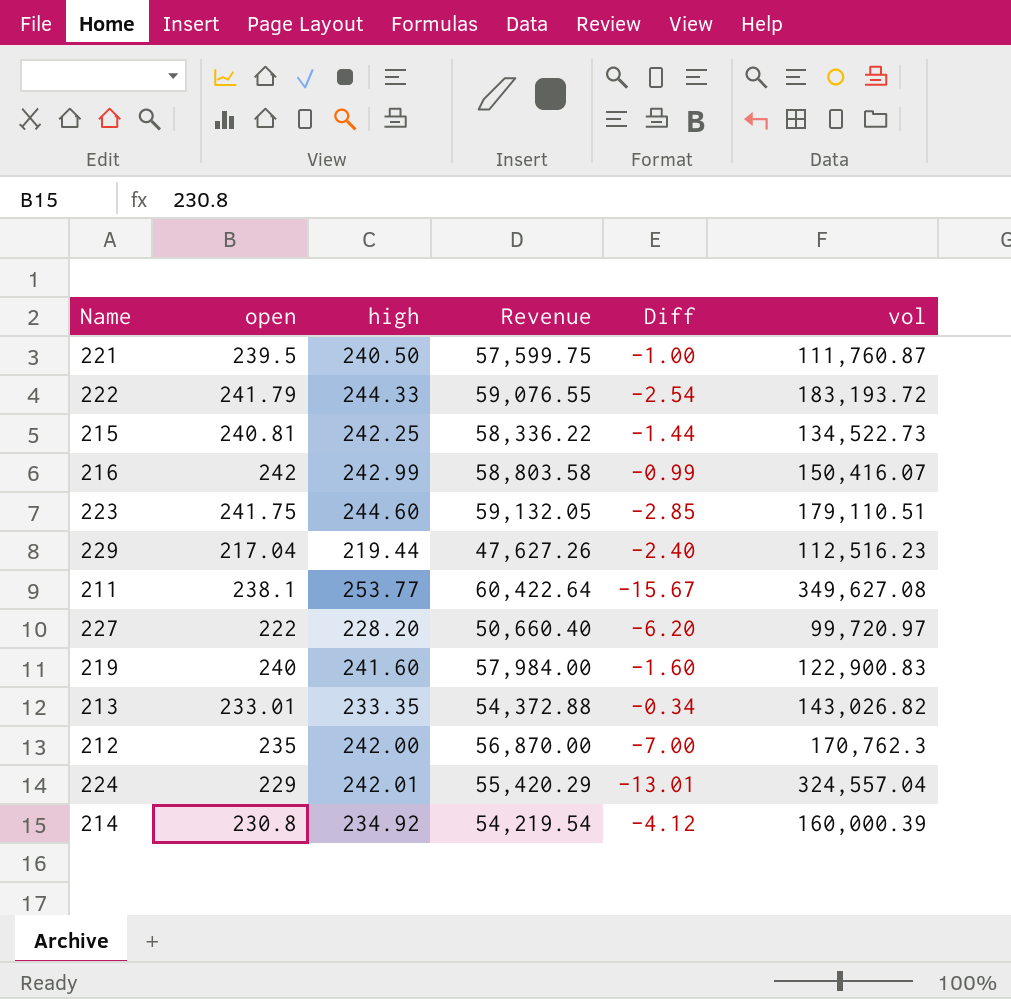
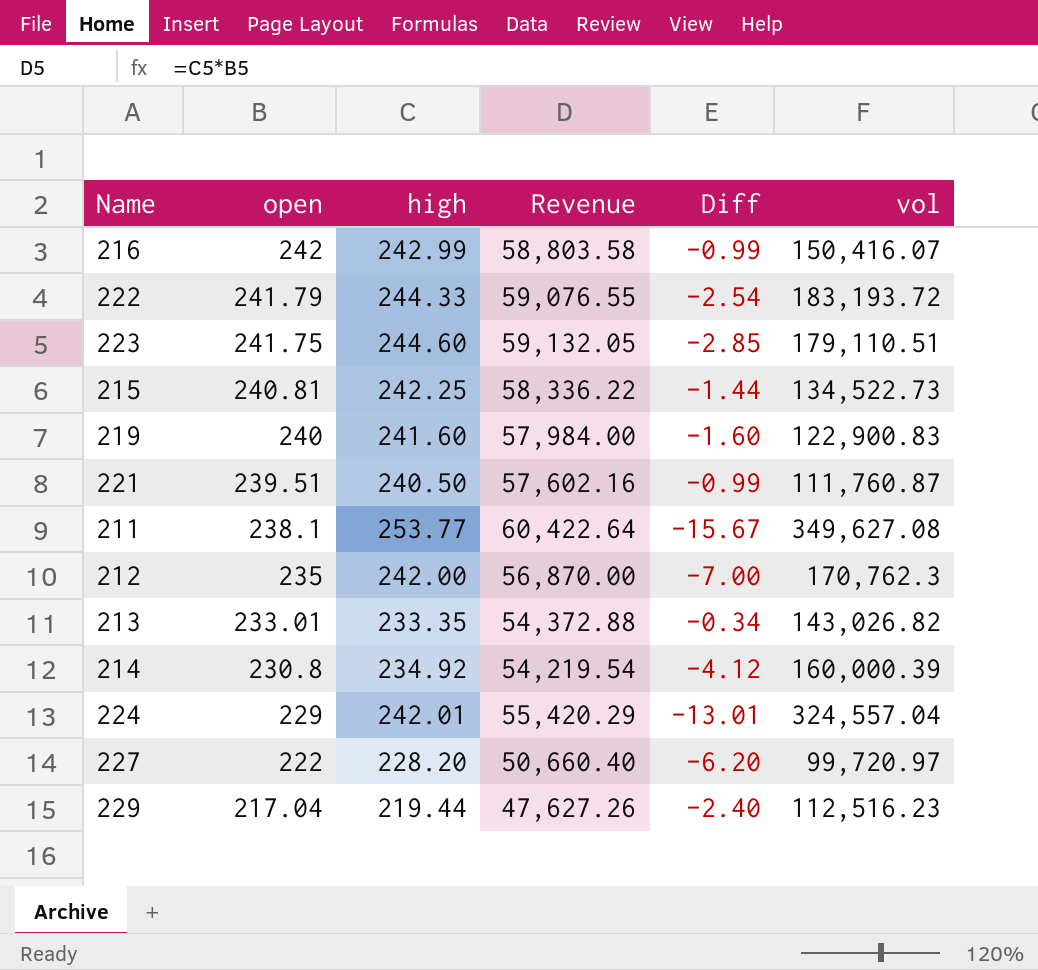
row order: none -> open descending
221 | open: 239.5 -> 239.51
221 | Revenue: 57,599.75 -> 57,602.16
221 | Diff: -1.00 -> -0.99

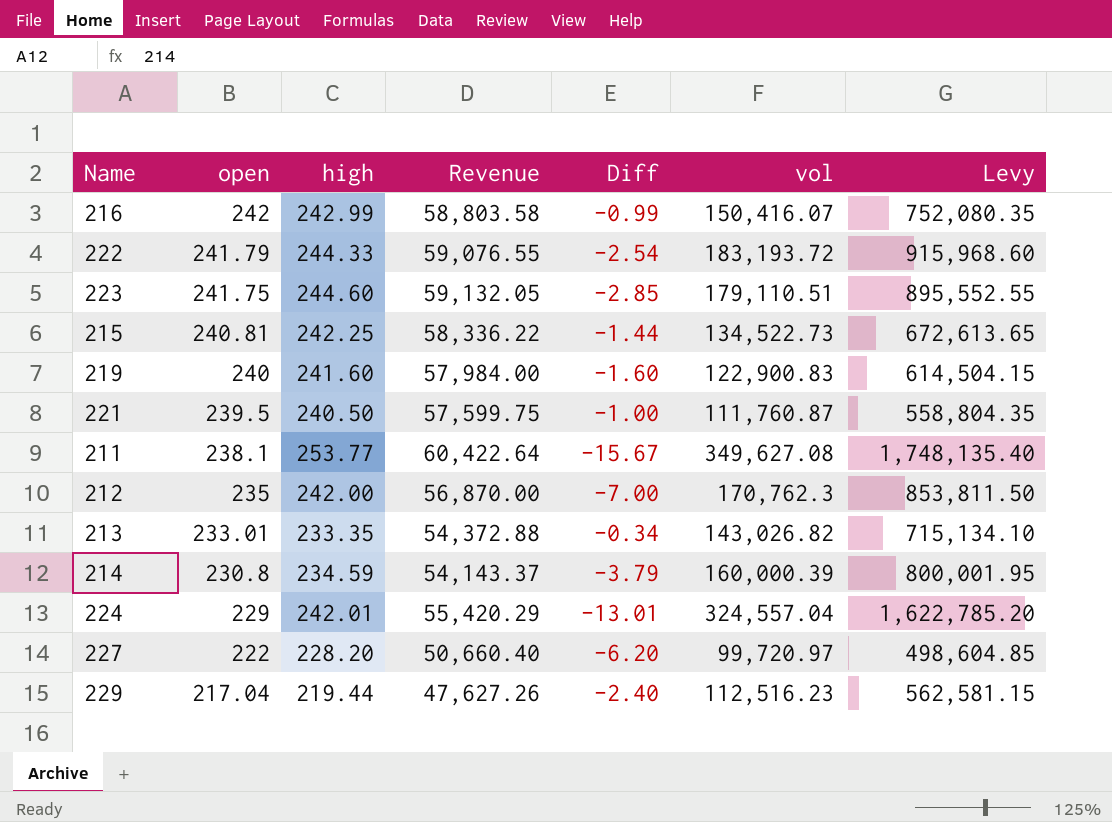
column Levy | formula: none -> [vol] * 5
221 | open: 239.51 -> 239.5
221 | Revenue: 57,602.16 -> 57,599.75
221 | Diff: -0.99 -> -1.00
214 | high: 234.92 -> 234.59
214 | Revenue: 54,219.54 -> 54,143.37
214 | Diff: -4.12 -> -3.79

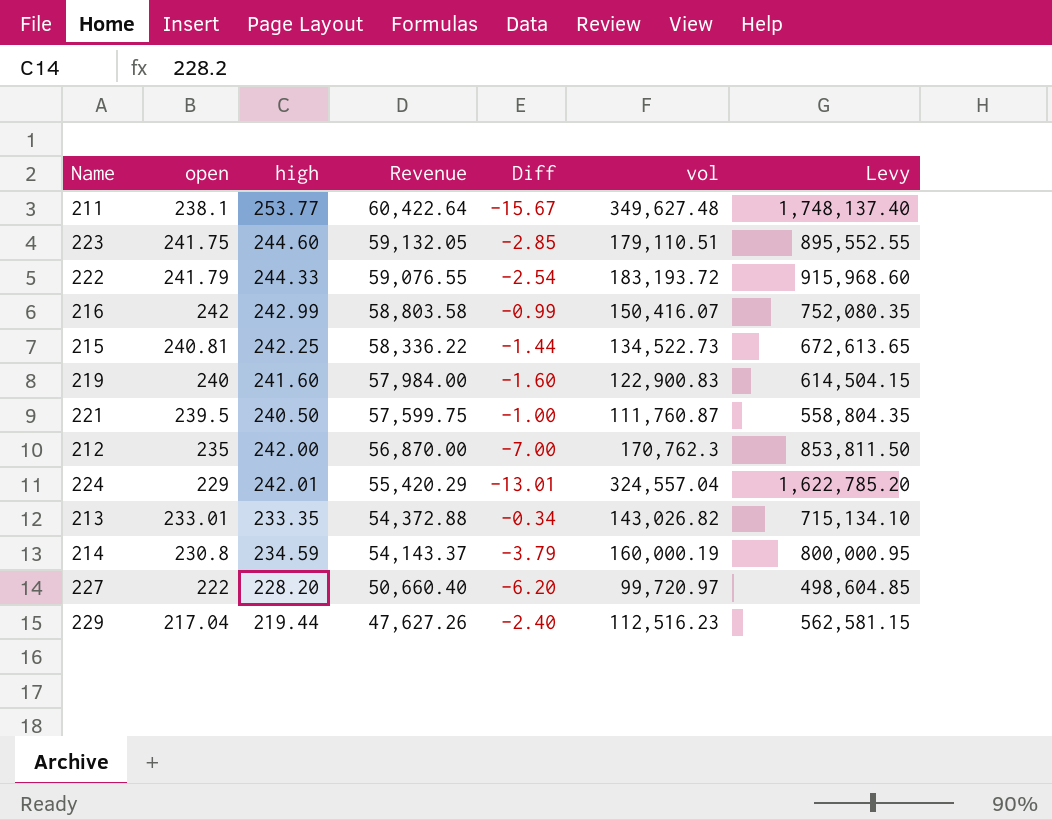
row order: open descending -> Revenue descending
211 | vol: 349,627.08 -> 349,627.48
211 | Levy: 1,748,135.40 -> 1,748,137.40
214 | vol: 160,000.39 -> 160,000.19
214 | Levy: 800,001.95 -> 800,000.95

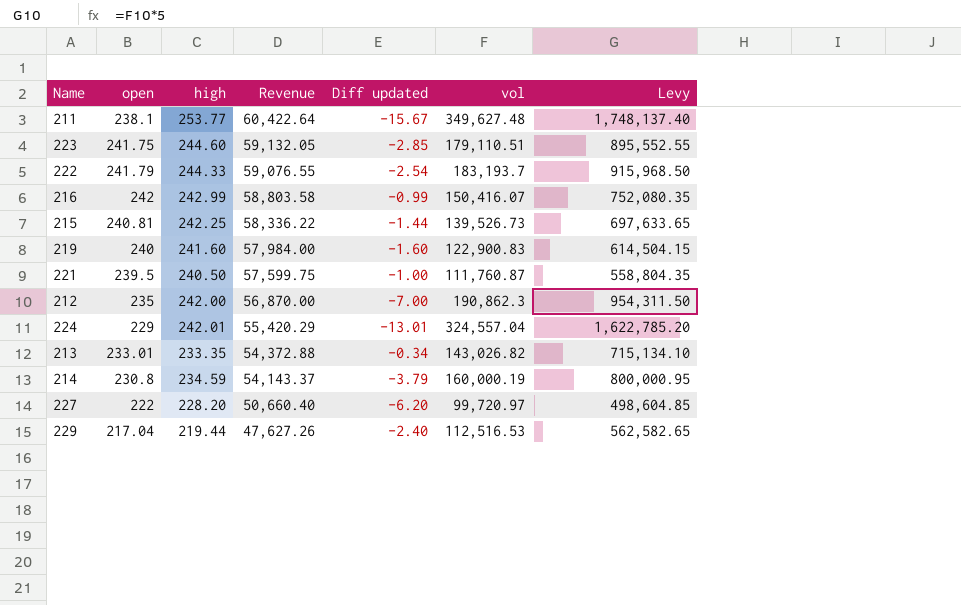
column name: Diff -> Diff updated
222 | vol: 183,193.72 -> 183,193.7
222 | Levy: 915,968.60 -> 915,968.50
215 | vol: 134,522.73 -> 139,526.73
215 | Levy: 672,613.65 -> 697,633.65
212 | vol: 170,762.3 -> 190,862.3
212 | Levy: 853,811.50 -> 954,311.50
229 | vol: 112,516.23 -> 112,516.53
229 | Levy: 562,581.15 -> 562,582.65

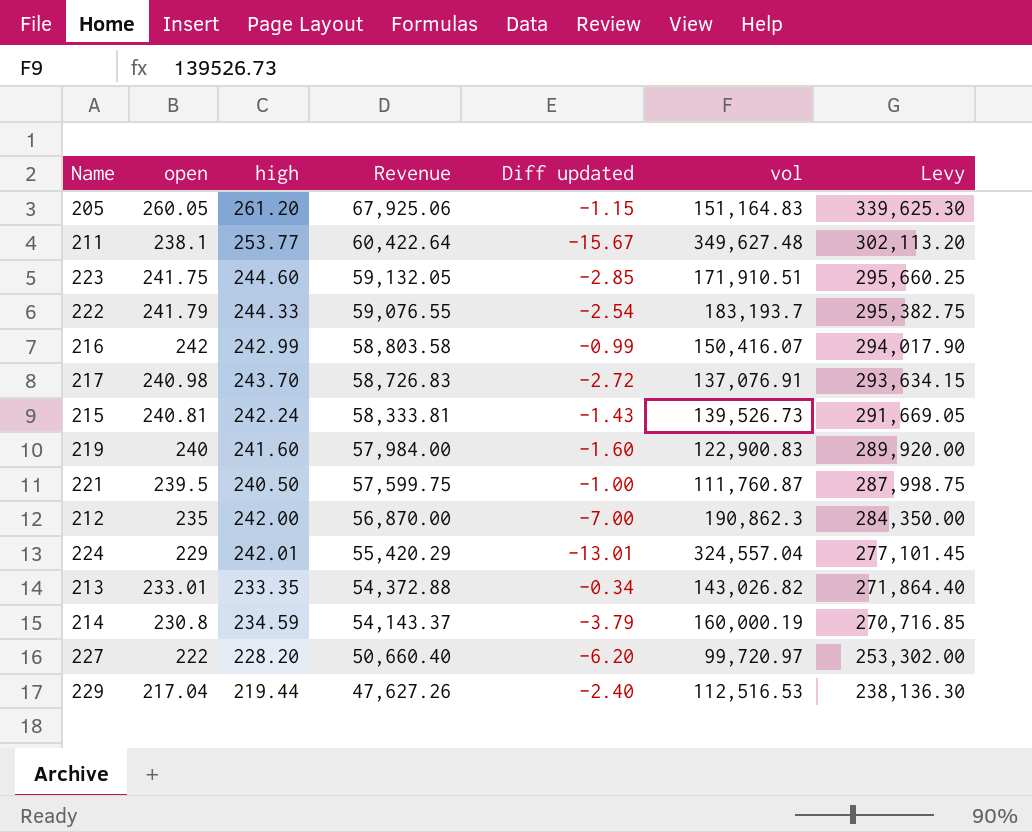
column Levy | formula: [vol] * 5 -> [Revenue] * 5
row 205: none -> 260.05 | 261.20 | 67,925.06 | -1.15 | 151,164.83 | 339,625.30
223 | vol: 179,110.51 -> 171,910.51
row 217: none -> 240.98 | 243.70 | 58,726.83 | -2.72 | 137,076.91 | 293,634.15
215 | high: 242.25 -> 242.24
215 | Revenue: 58,336.22 -> 58,333.81
215 | Diff updated: -1.44 -> -1.43

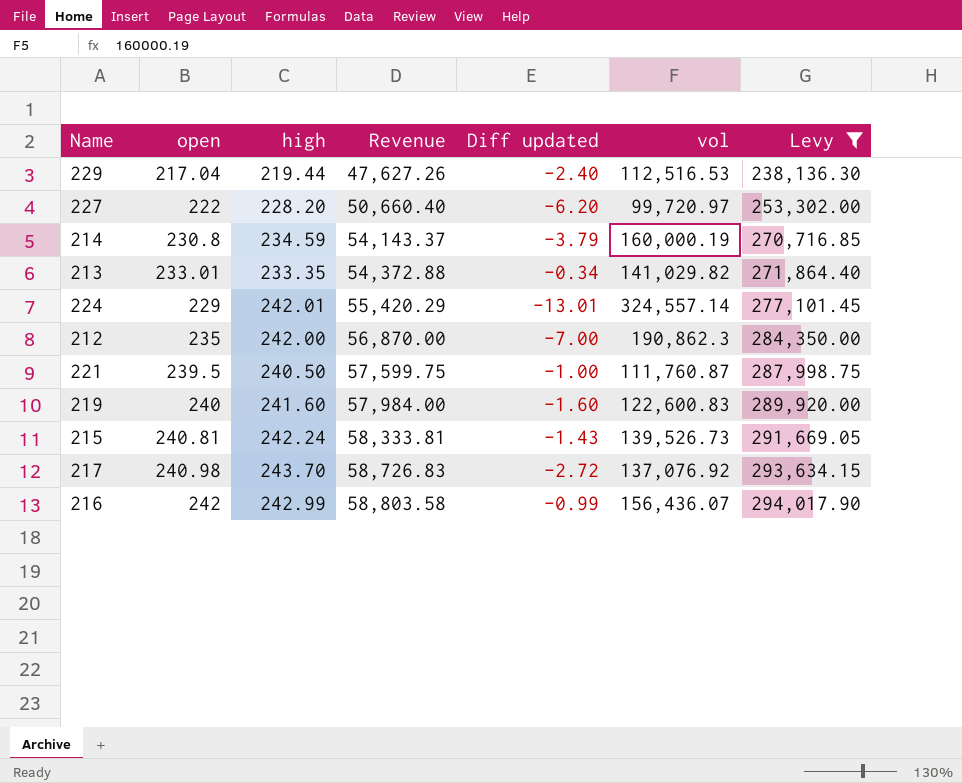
filter: none -> Levy <= 294,017.90
row order: Revenue descending -> Revenue ascending
213 | vol: 143,026.82 -> 141,029.82
224 | vol: 324,557.04 -> 324,557.14
219 | vol: 122,900.83 -> 122,600.83
217 | vol: 137,076.91 -> 137,076.92
216 | vol: 150,416.07 -> 156,436.07

